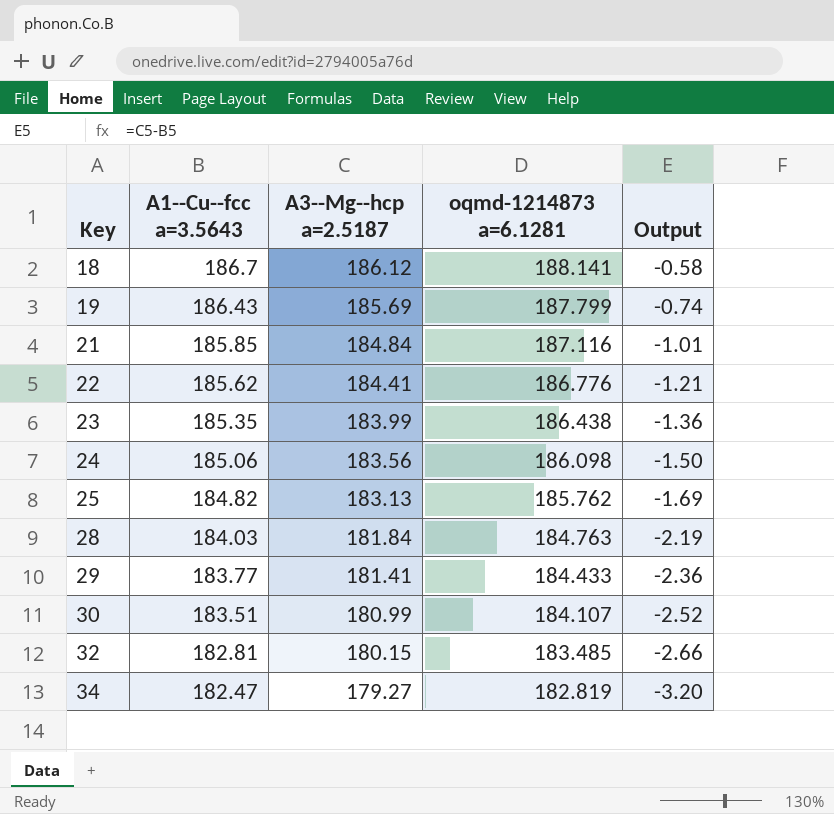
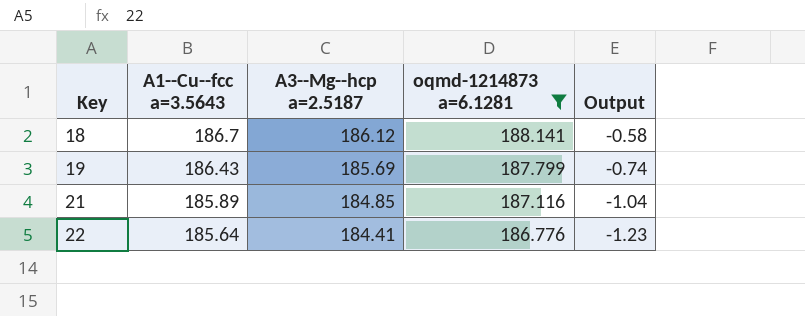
filter: none -> oqmd-1214873 a=6.1281 >= 186.776
21 | A1--Cu--fcc a=3.5643: 185.85 -> 185.89
21 | A3--Mg--hcp a=2.5187: 184.84 -> 184.85
21 | Output: -1.01 -> -1.04
22 | A1--Cu--fcc a=3.5643: 185.62 -> 185.64
22 | Output: -1.21 -> -1.23

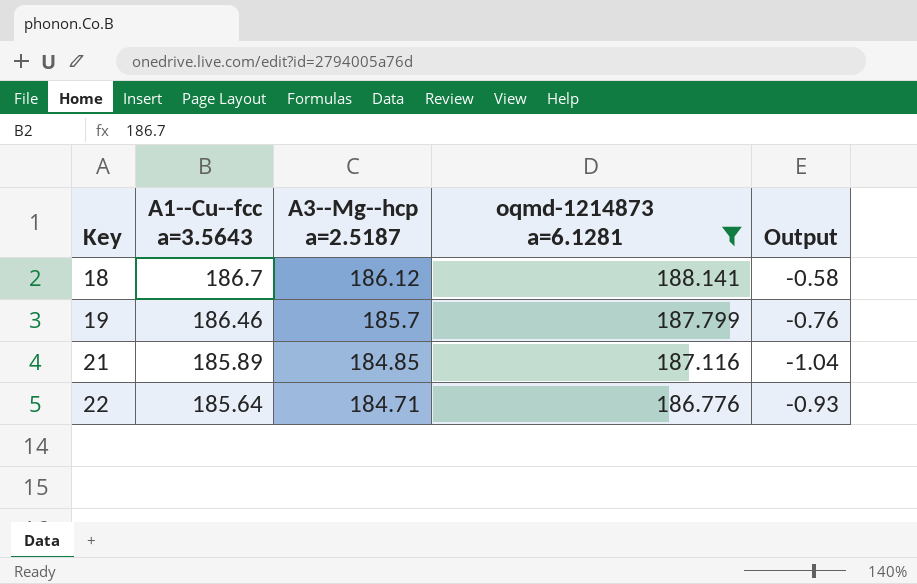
19 | A1--Cu--fcc a=3.5643: 186.43 -> 186.46
19 | A3--Mg--hcp a=2.5187: 185.69 -> 185.7
19 | Output: -0.74 -> -0.76
22 | A3--Mg--hcp a=2.5187: 184.41 -> 184.71
22 | Output: -1.23 -> -0.93

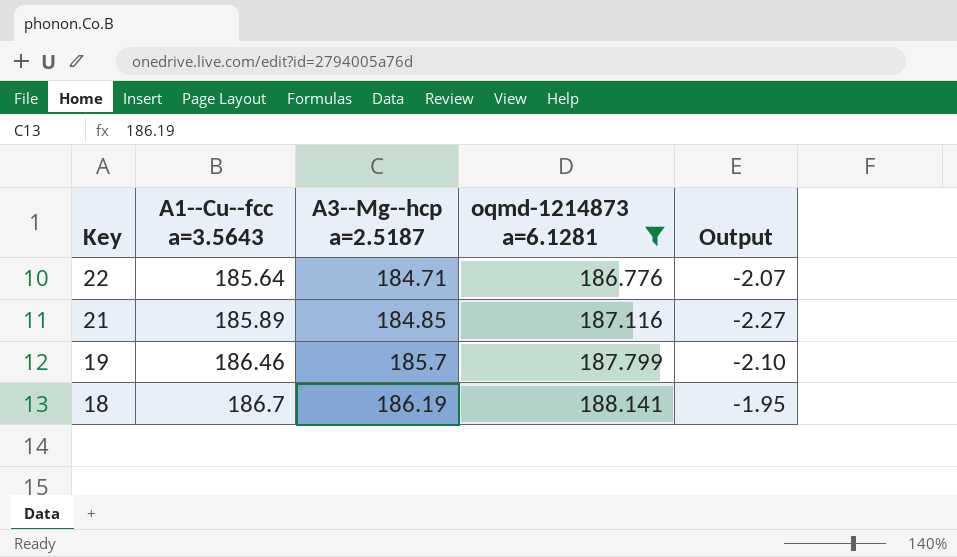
row order: Key ascending -> Key descending
column Output | formula: [A3--Mg--hcp a=2.5187] - [A1--Cu--fcc a=3.5643] -> [A3--Mg--hcp a=2.5187] - [oqmd-1214873 a=6.1281]
18 | A3--Mg--hcp a=2.5187: 186.12 -> 186.19

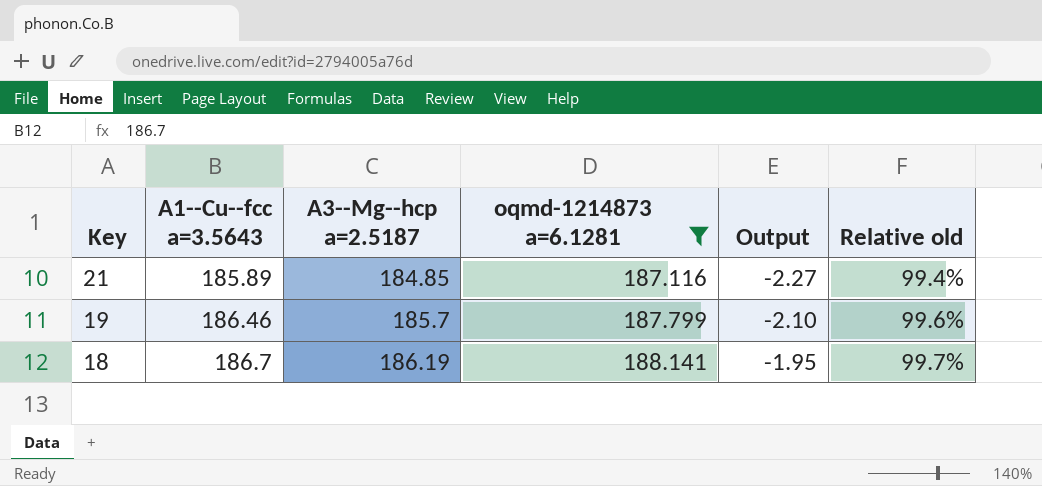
column Relative old | formula: none -> [A3--Mg--hcp a=2.5187] / [A1--Cu--fcc a=3.5643]
row 22: 185.64 | 184.71 | 186.776 | -2.07 -> none

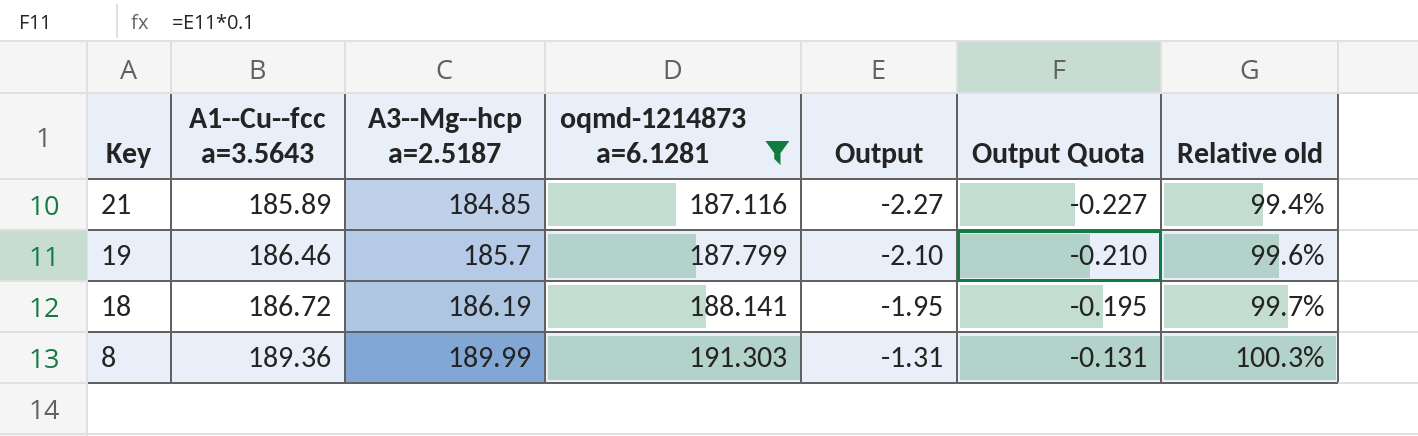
column Output Quota | formula: none -> [Output] * 0.1
18 | A1--Cu--fcc a=3.5643: 186.7 -> 186.72
row 8: none -> 189.36 | 189.99 | 191.303 | -1.31 | -0.131 | 100.3%

